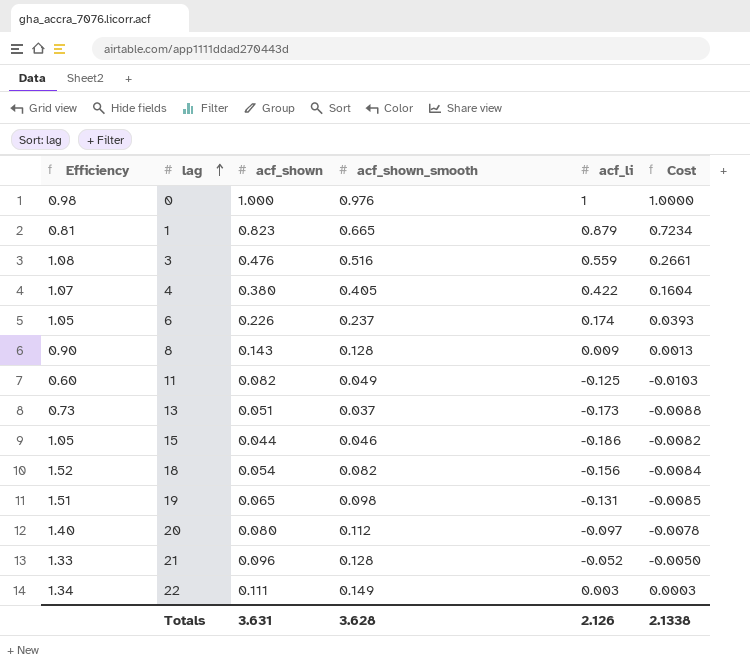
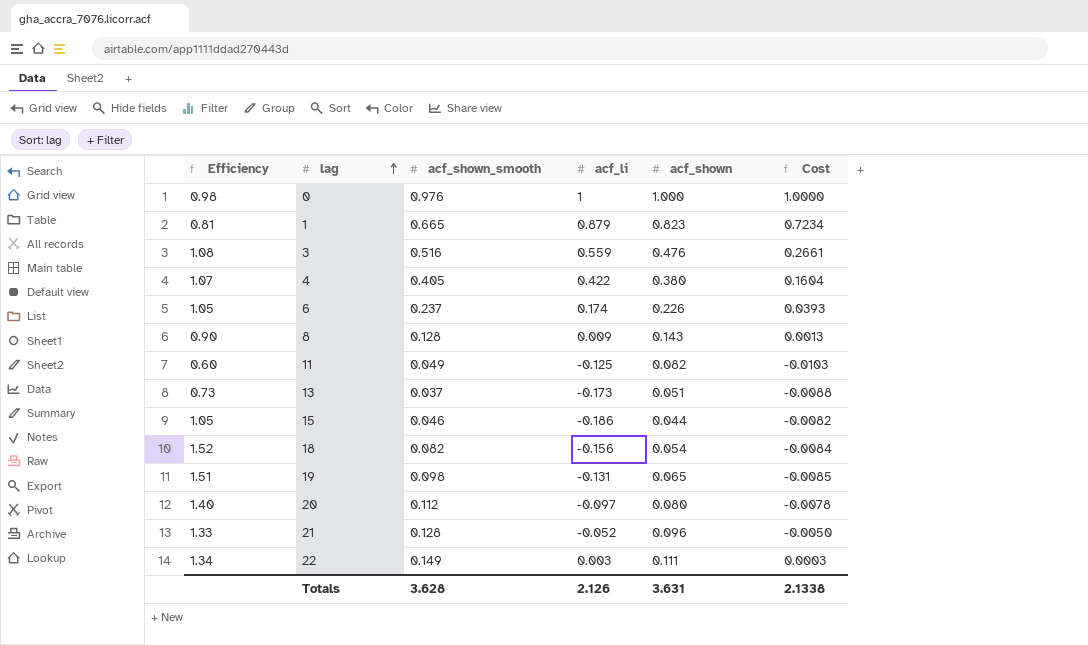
column acf_shown | position: 3 -> 5

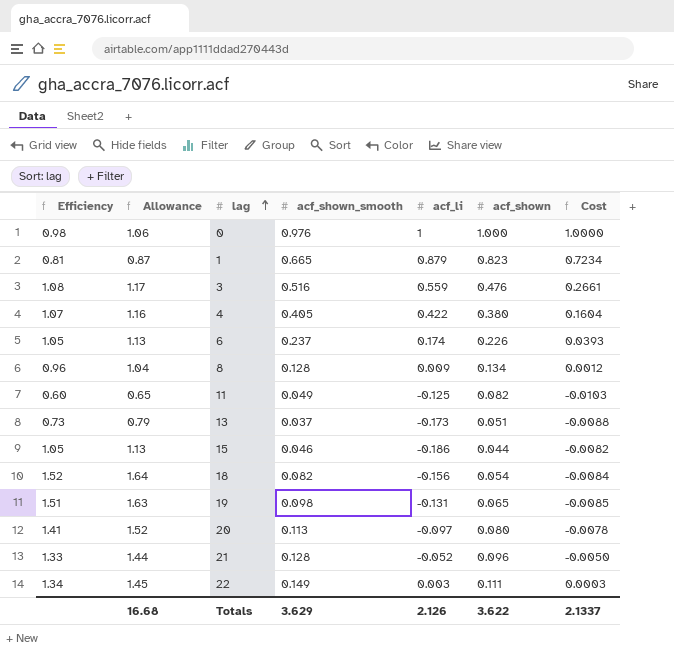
column Allowance | formula: none -> [Efficiency] * 1.08
8 | Efficiency: 0.90 -> 0.96
8 | acf_shown: 0.143 -> 0.134
8 | Cost: 0.0013 -> 0.0012
20 | Efficiency: 1.40 -> 1.41
20 | acf_shown_smooth: 0.112 -> 0.113
Totals | acf_shown_smooth: 3.628 -> 3.629
Totals | acf_shown: 3.631 -> 3.622
Totals | Cost: 2.1338 -> 2.1337

